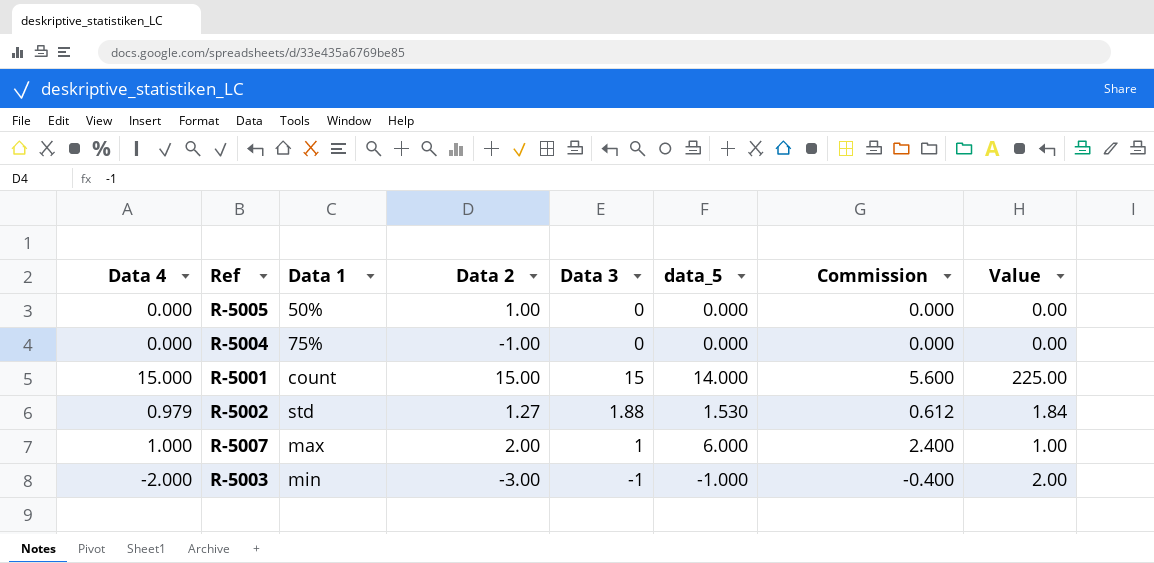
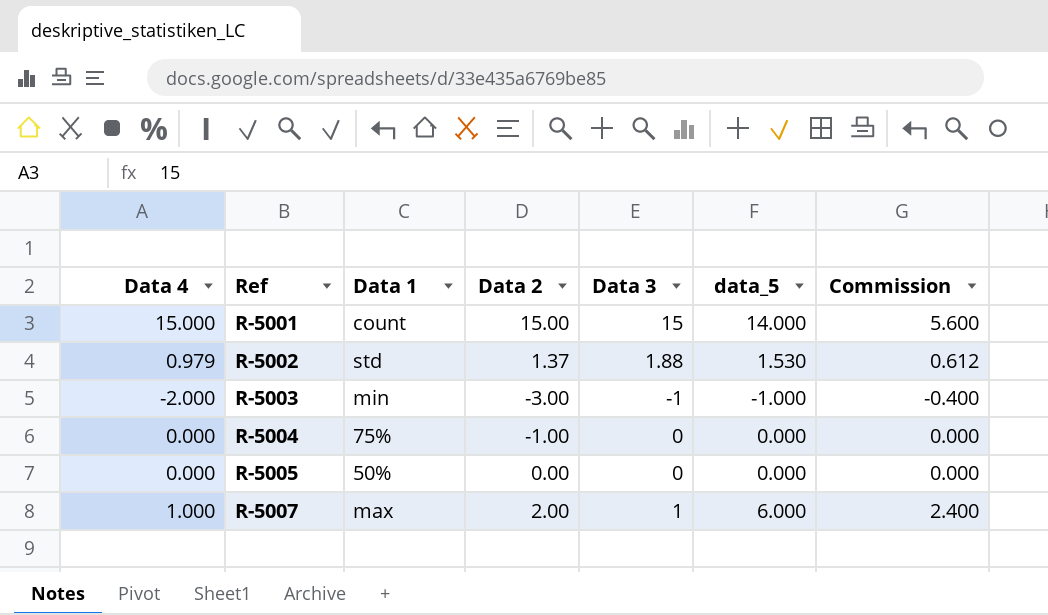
row order: none -> Ref ascending
column Value | formula: [Data 4] * [Data 3] -> none
R-5002 | Data 2: 1.27 -> 1.37
R-5005 | Data 2: 1.00 -> 0.00

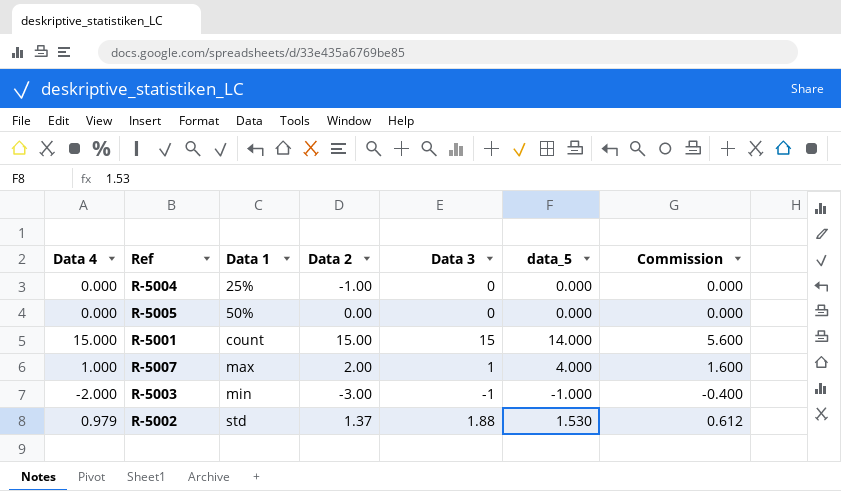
row order: Ref ascending -> Data 1 ascending
R-5004 | Data 1: 75% -> 25%
R-5007 | data_5: 6.000 -> 4.000
R-5007 | Commission: 2.400 -> 1.600

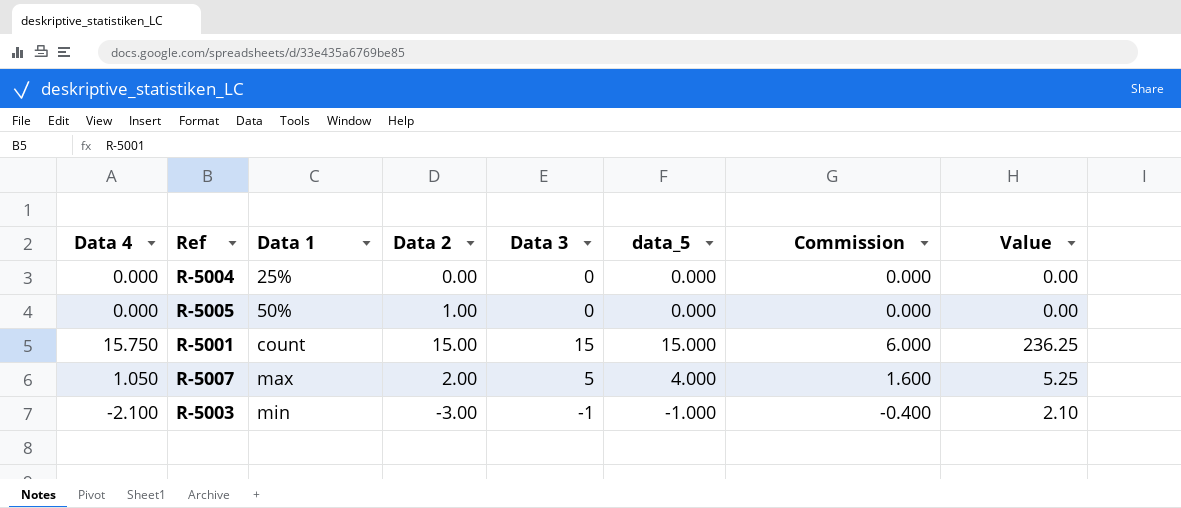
column Value | formula: none -> [Data 4] * [Data 3]
row R-5002: 0.979 | std | 1.37 | 1.88 | 1.530 | 0.612 -> none
R-5004 | Data 2: -1.00 -> 0.00
R-5005 | Data 2: 0.00 -> 1.00
R-5001 | Data 4: 15.000 -> 15.750
R-5001 | data_5: 14.000 -> 15.000
R-5001 | Commission: 5.600 -> 6.000
R-5007 | Data 4: 1.000 -> 1.050
R-5007 | Data 3: 1 -> 5
R-5003 | Data 4: -2.000 -> -2.100

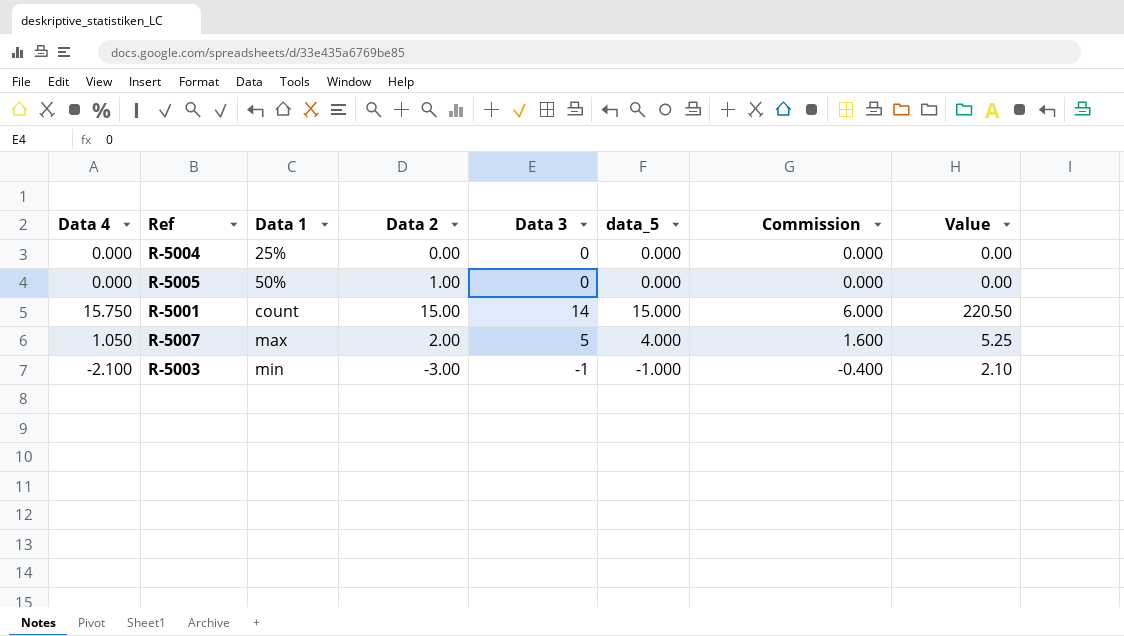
R-5001 | Data 3: 15 -> 14
R-5001 | Value: 236.25 -> 220.50

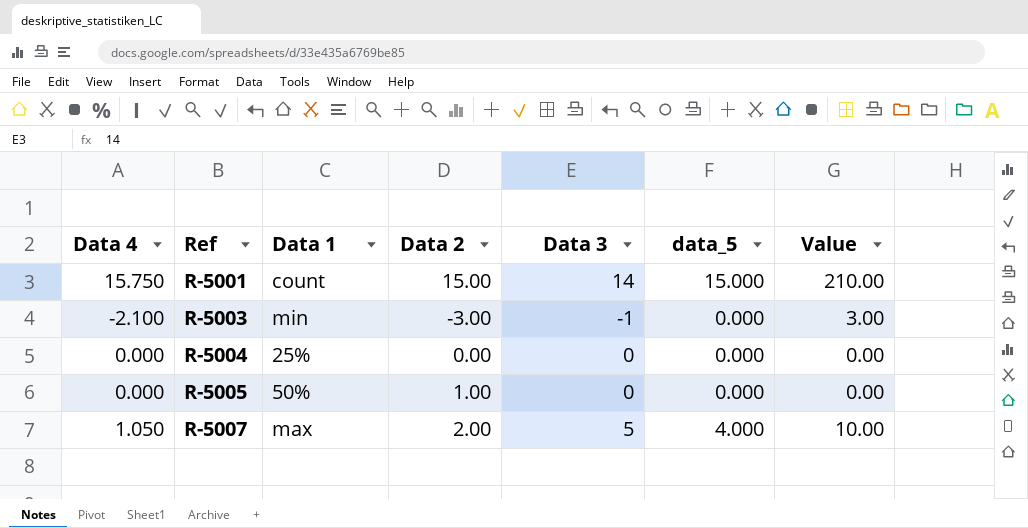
row order: Data 1 ascending -> Ref ascending
column Commission | formula: [data_5] * 0.4 -> none
column Value | formula: [Data 4] * [Data 3] -> [Data 2] * [Data 3]
R-5003 | data_5: -1.000 -> 0.000

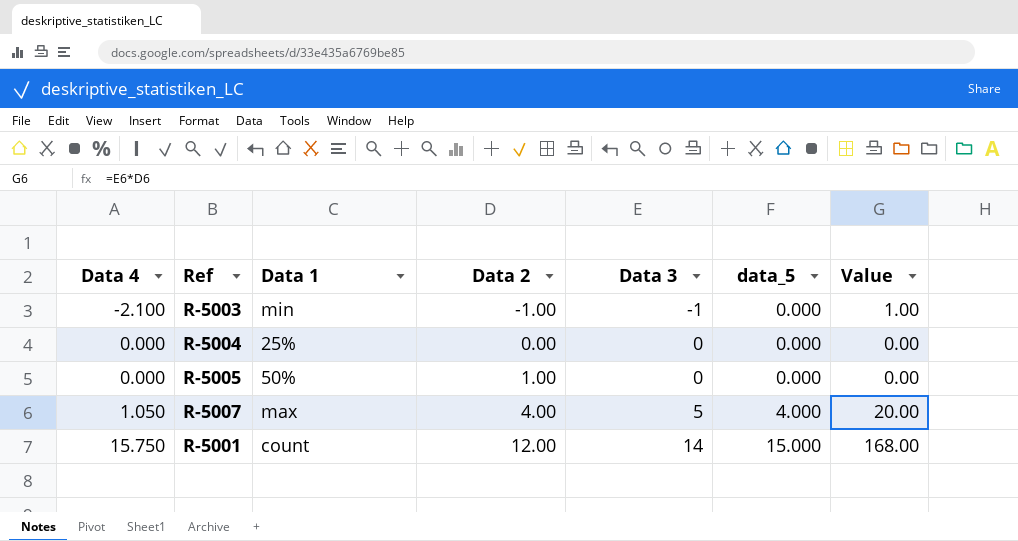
row order: Ref ascending -> Data 4 ascending
R-5003 | Data 2: -3.00 -> -1.00
R-5003 | Value: 3.00 -> 1.00
R-5007 | Data 2: 2.00 -> 4.00
R-5007 | Value: 10.00 -> 20.00
R-5001 | Data 2: 15.00 -> 12.00
R-5001 | Value: 210.00 -> 168.00

